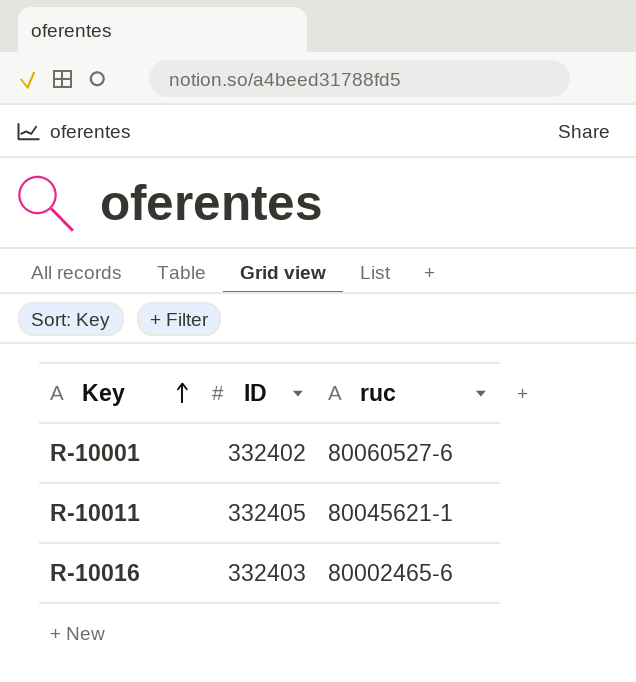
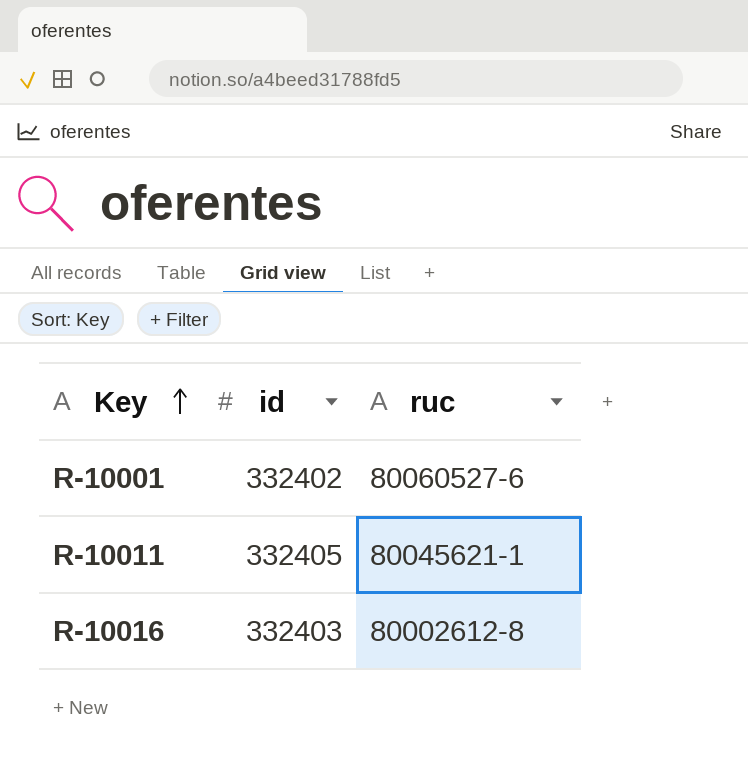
column name: ID -> id
R-10016 | ruc: 80002465-6 -> 80002612-8

